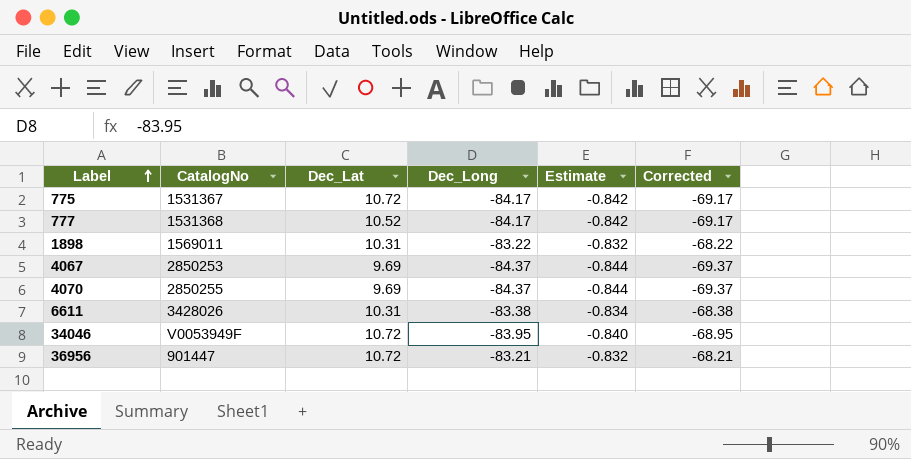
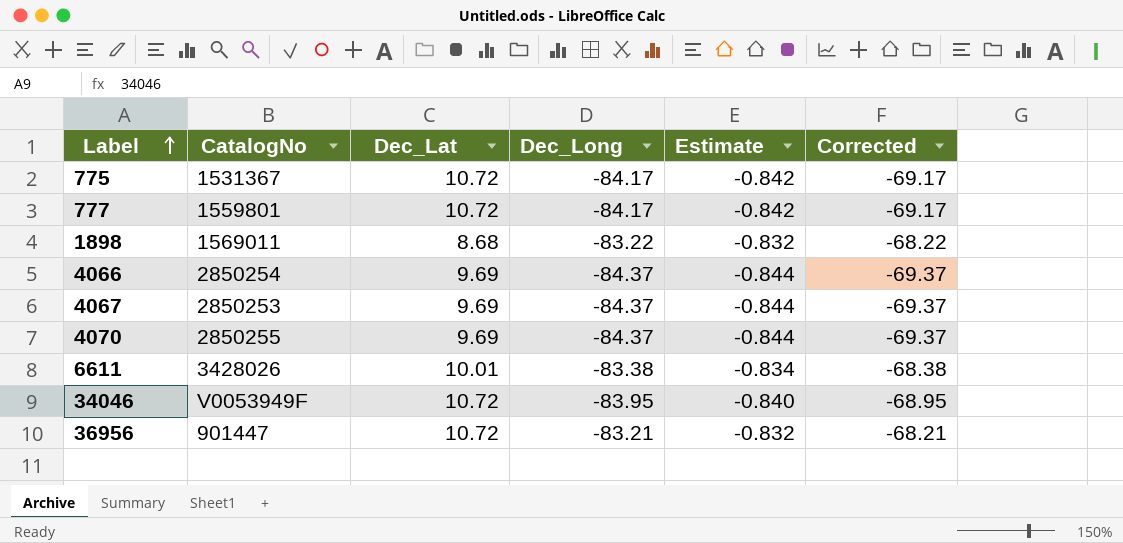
777 | CatalogNo: 1531368 -> 1559801
777 | Dec_Lat: 10.52 -> 10.72
1898 | Dec_Lat: 10.31 -> 8.68
row 4066: none -> 2850254 | 9.69 | -84.37 | -0.844 | -69.37
6611 | Dec_Lat: 10.31 -> 10.01

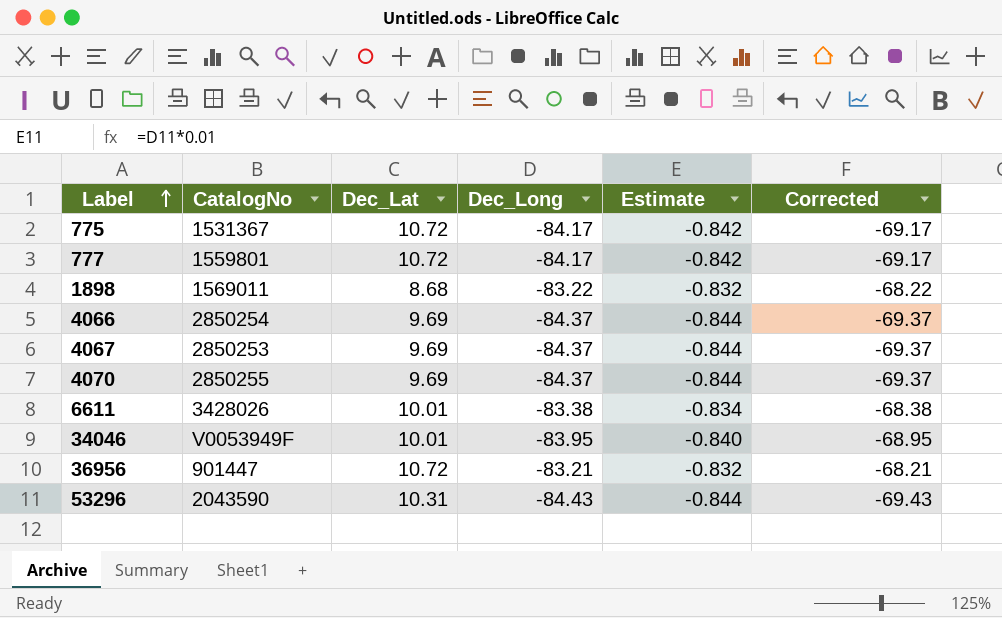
34046 | Dec_Lat: 10.72 -> 10.01
row 53296: none -> 2043590 | 10.31 | -84.43 | -0.844 | -69.43

